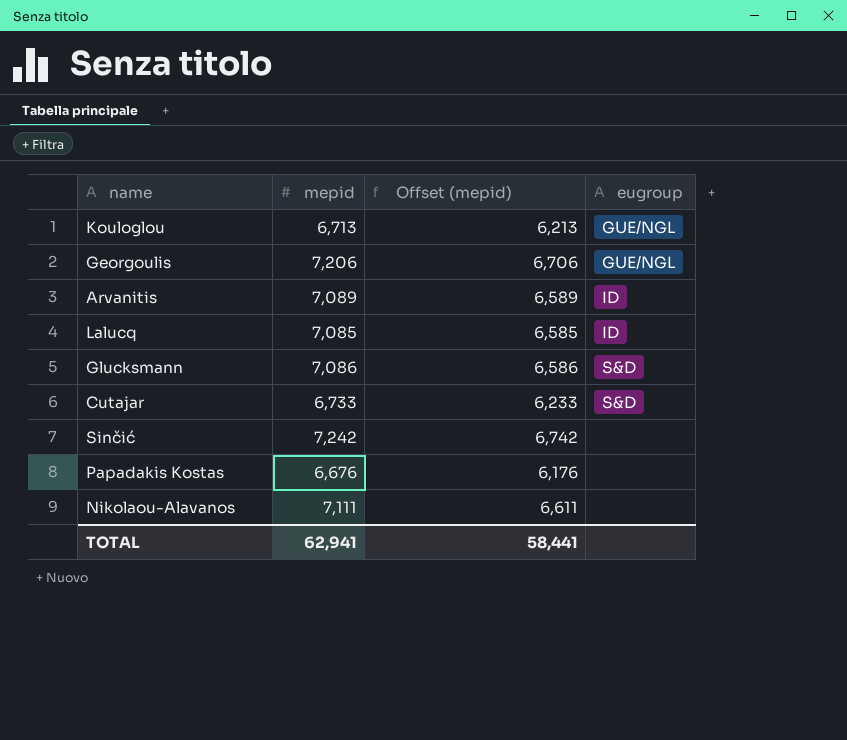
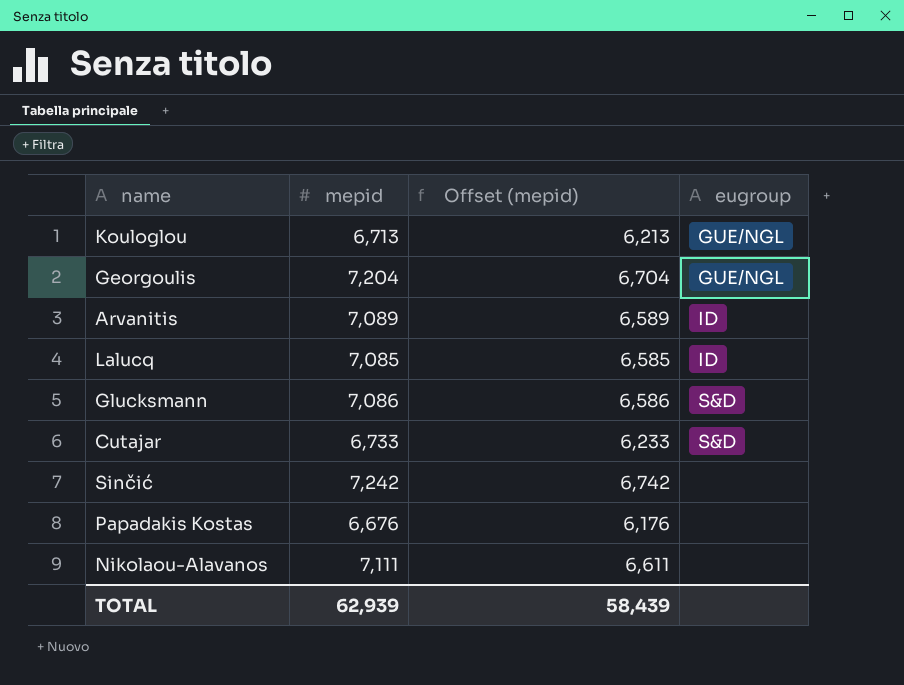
Georgoulis | mepid: 7,206 -> 7,204
Georgoulis | Offset (mepid): 6,706 -> 6,704
TOTAL | mepid: 62,941 -> 62,939
TOTAL | Offset (mepid): 58,441 -> 58,439

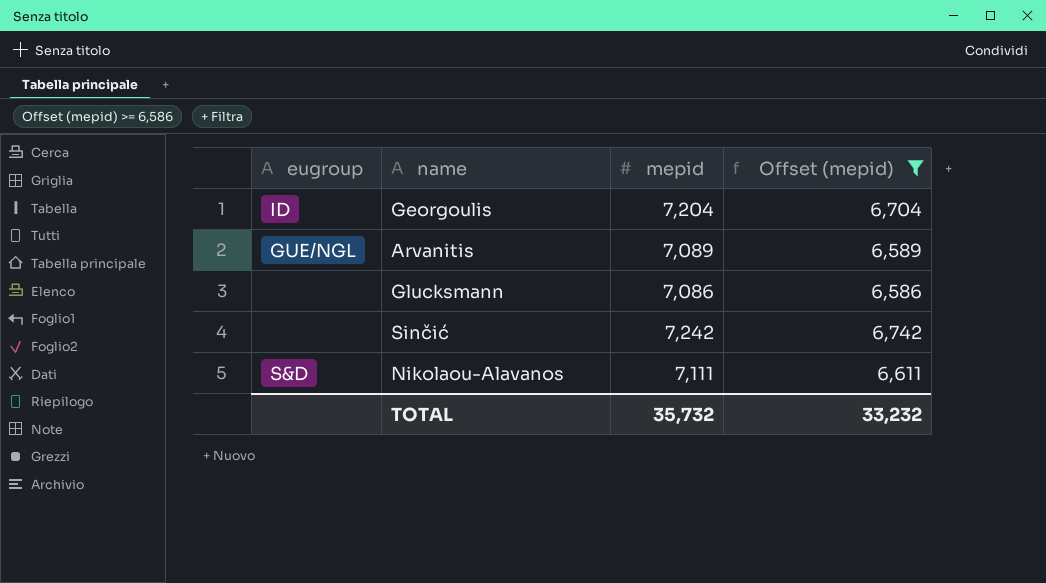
filter: none -> Offset (mepid) >= 6,586
column eugroup | position: 4 -> 1
Georgoulis | eugroup: GUE/NGL -> ID
Arvanitis | eugroup: ID -> GUE/NGL
Glucksmann | eugroup: S&D -> none
Nikolaou-Alavanos | eugroup: none -> S&D
TOTAL | mepid: 62,939 -> 35,732
TOTAL | Offset (mepid): 58,439 -> 33,232

